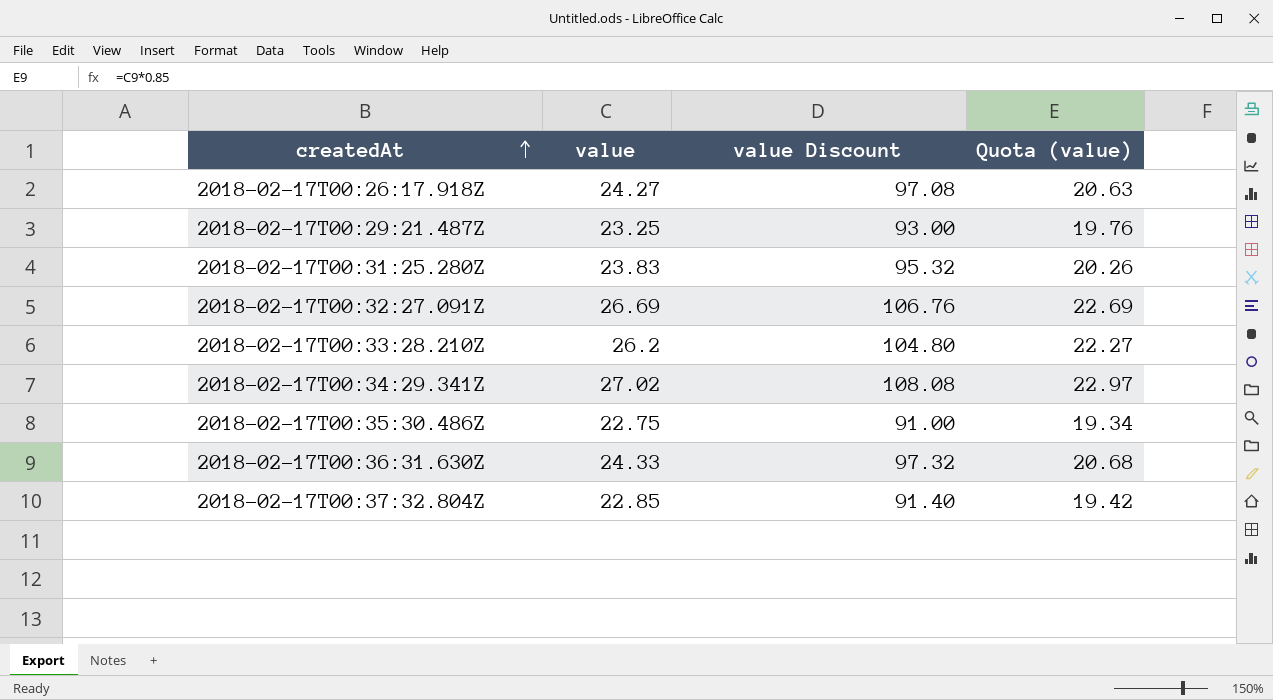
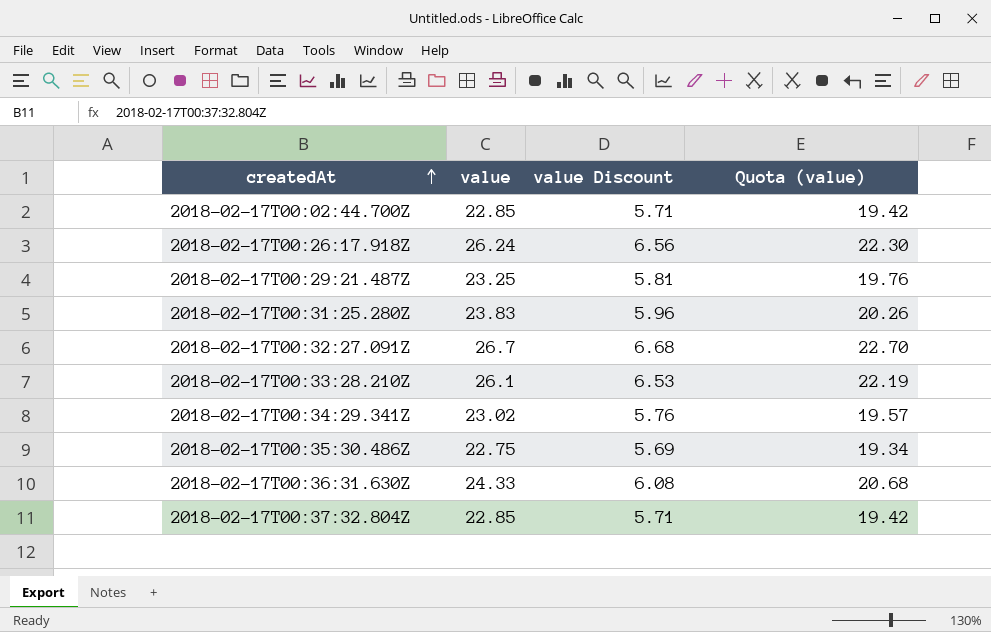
column value Discount | formula: [value] * 4 -> [value] * 0.25
row 2018-02-17T00:02:44.700Z: none -> 22.85 | 5.71 | 19.42
2018-02-17T00:26:17.918Z | value: 24.27 -> 26.24
2018-02-17T00:26:17.918Z | Quota (value): 20.63 -> 22.30
2018-02-17T00:32:27.091Z | value: 26.69 -> 26.7
2018-02-17T00:32:27.091Z | Quota (value): 22.69 -> 22.70
2018-02-17T00:33:28.210Z | value: 26.2 -> 26.1
2018-02-17T00:33:28.210Z | Quota (value): 22.27 -> 22.19
2018-02-17T00:34:29.341Z | value: 27.02 -> 23.02
2018-02-17T00:34:29.341Z | Quota (value): 22.97 -> 19.57

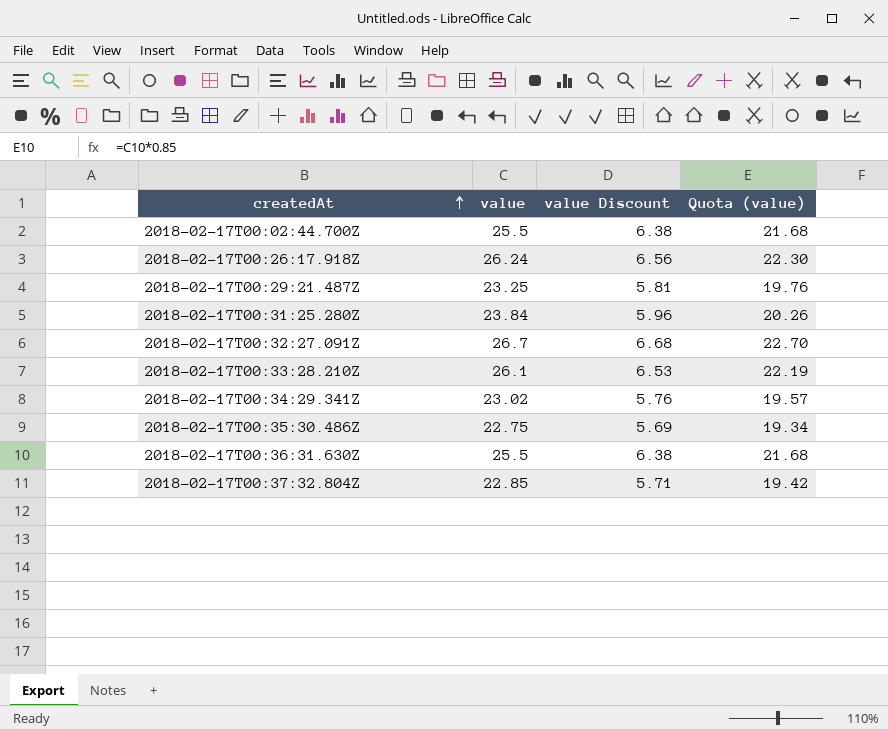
2018-02-17T00:02:44.700Z | value: 22.85 -> 25.5
2018-02-17T00:02:44.700Z | value Discount: 5.71 -> 6.38
2018-02-17T00:02:44.700Z | Quota (value): 19.42 -> 21.68
2018-02-17T00:31:25.280Z | value: 23.83 -> 23.84
2018-02-17T00:36:31.630Z | value: 24.33 -> 25.5
2018-02-17T00:36:31.630Z | value Discount: 6.08 -> 6.38
2018-02-17T00:36:31.630Z | Quota (value): 20.68 -> 21.68

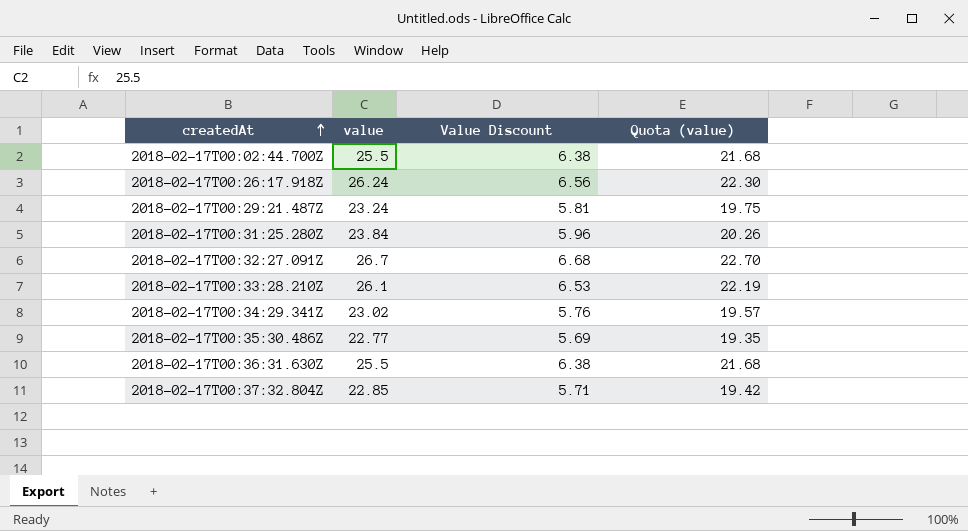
column name: value Discount -> Value Discount
2018-02-17T00:29:21.487Z | value: 23.25 -> 23.24
2018-02-17T00:29:21.487Z | Quota (value): 19.76 -> 19.75
2018-02-17T00:35:30.486Z | value: 22.75 -> 22.77
2018-02-17T00:35:30.486Z | Quota (value): 19.34 -> 19.35

